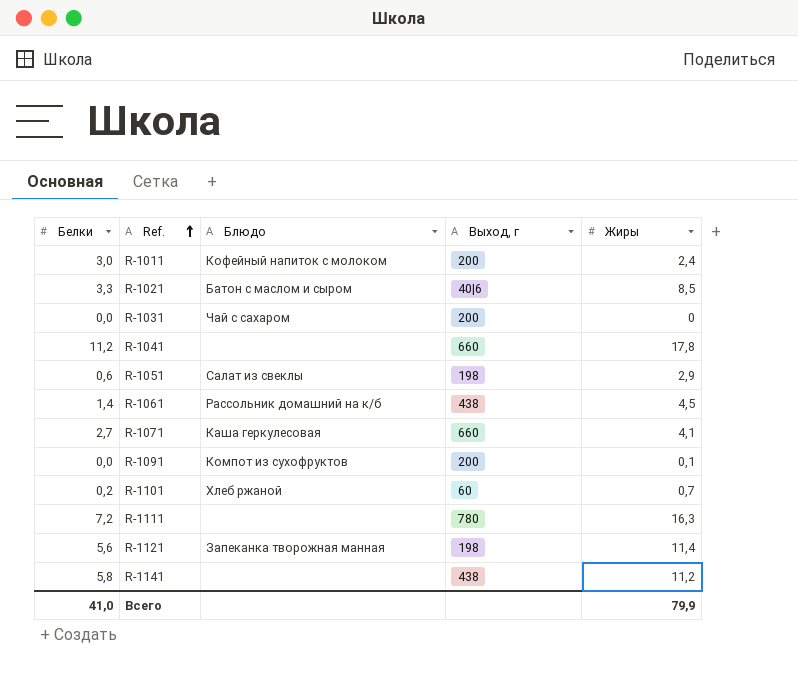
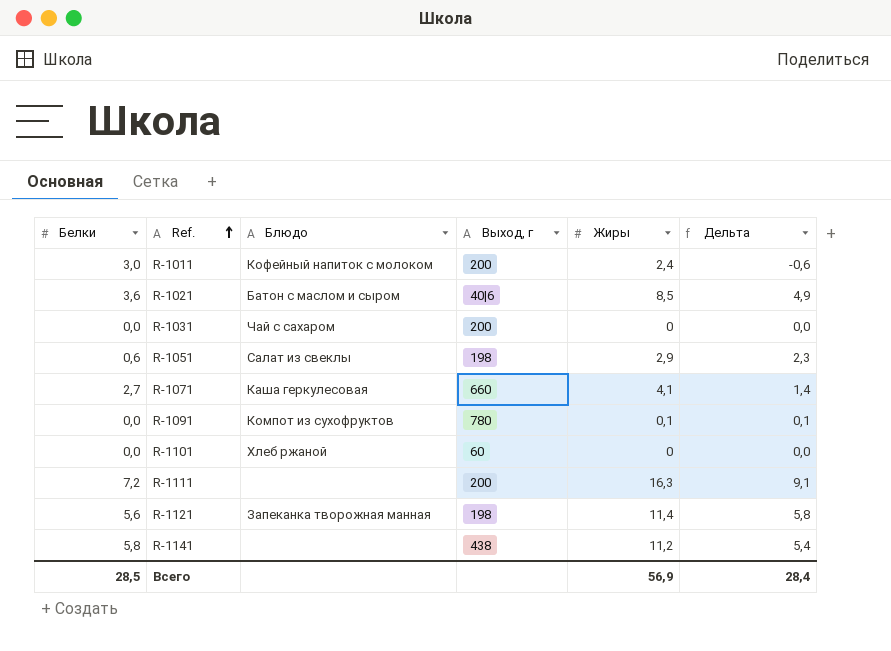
column Дельта | formula: none -> [Жиры] - [Белки]
row R-1041: 11,2 | none | 660 | 17,8 -> none
row R-1061: 1,4 | Рассольник домашний на к/б | 438 | 4,5 -> none
R-1021 | Белки: 3,3 -> 3,6
R-1091 | Выход, г: 200 -> 780
R-1101 | Белки: 0,2 -> 0,0
R-1101 | Жиры: 0,7 -> 0
R-1111 | Выход, г: 780 -> 200
Всего | Белки: 41,0 -> 28,5
Всего | Жиры: 79,9 -> 56,9

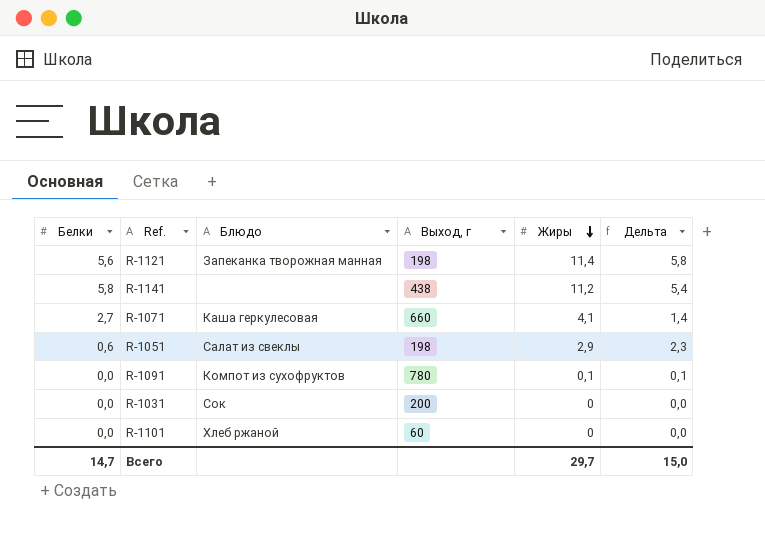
row order: Ref. ascending -> Жиры descending
row R-1011: 3,0 | Кофейный напиток с молоком | 200 | 2,4 | -0,6 -> none
row R-1021: 3,6 | Батон с маслом и сыром | 40|6 | 8,5 | 4,9 -> none
row R-1111: 7,2 | none | 200 | 16,3 | 9,1 -> none
R-1031 | Блюдо: Чай с сахаром -> Сок
Всего | Белки: 28,5 -> 14,7
Всего | Жиры: 56,9 -> 29,7
Всего | Дельта: 28,4 -> 15,0

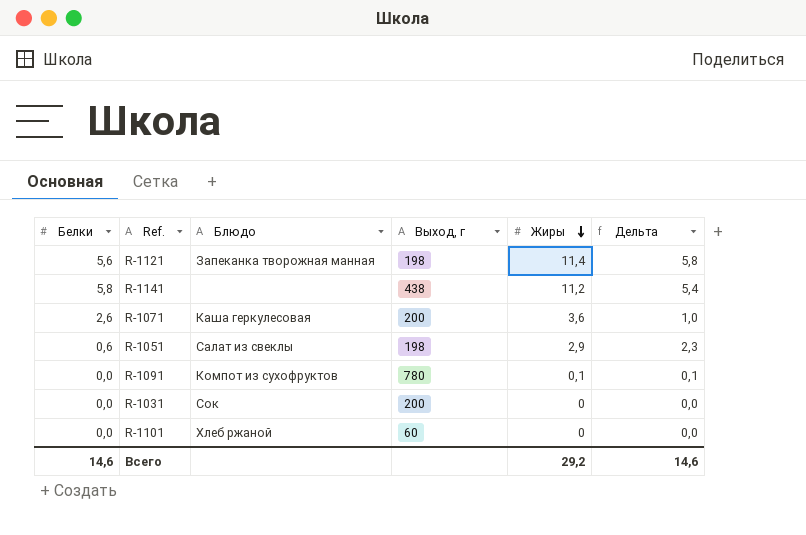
R-1071 | Белки: 2,7 -> 2,6
R-1071 | Выход, г: 660 -> 200
R-1071 | Жиры: 4,1 -> 3,6
R-1071 | Дельта: 1,4 -> 1,0
Всего | Белки: 14,7 -> 14,6
Всего | Жиры: 29,7 -> 29,2
Всего | Дельта: 15,0 -> 14,6

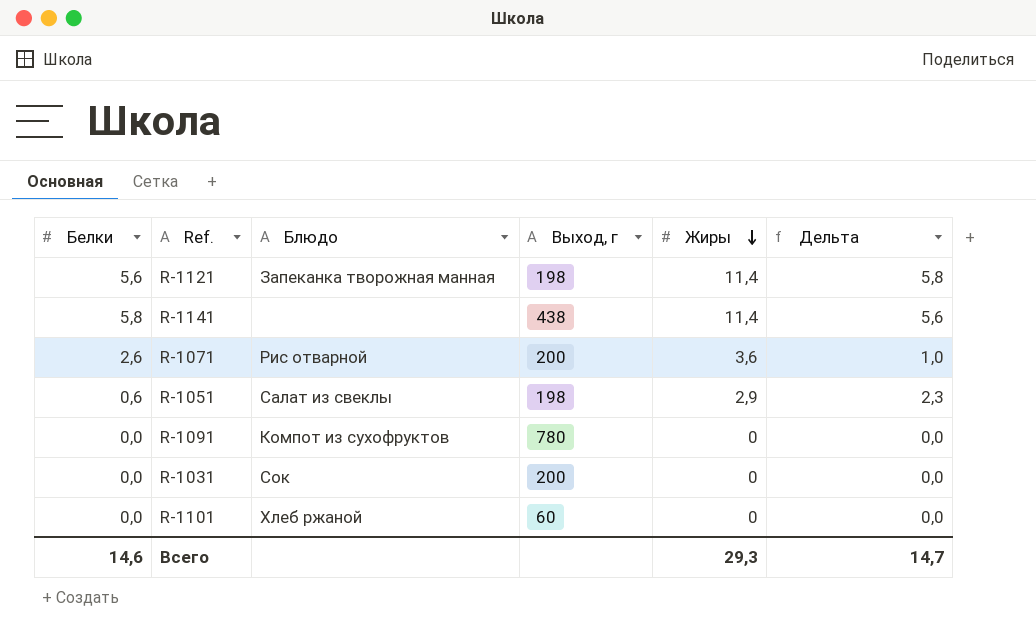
R-1141 | Жиры: 11,2 -> 11,4
R-1141 | Дельта: 5,4 -> 5,6
R-1071 | Блюдо: Каша геркулесовая -> Рис отварной
R-1091 | Жиры: 0,1 -> 0
R-1091 | Дельта: 0,1 -> 0,0
Всего | Жиры: 29,2 -> 29,3
Всего | Дельта: 14,6 -> 14,7

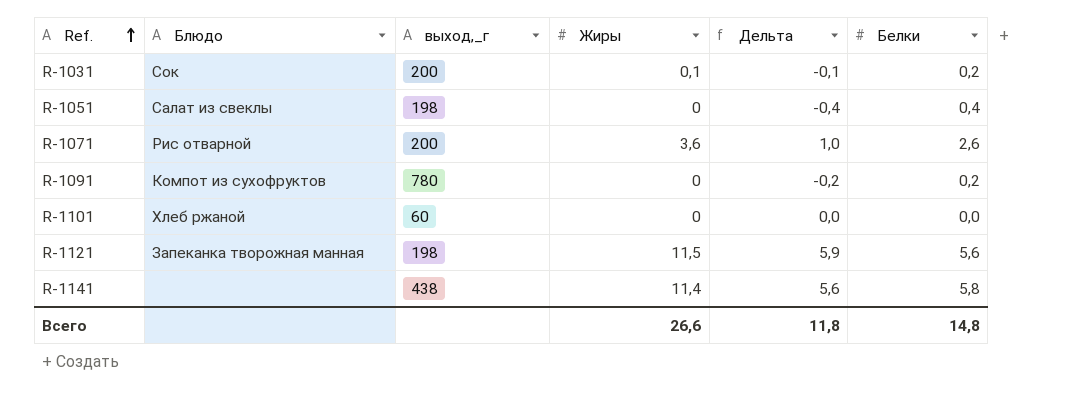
row order: Жиры descending -> Ref. ascending
column name: Выход, г -> выход,_г
column Белки | position: 1 -> 6
R-1031 | Жиры: 0 -> 0,1
R-1031 | Дельта: 0,0 -> -0,1
R-1031 | Белки: 0,0 -> 0,2
R-1051 | Жиры: 2,9 -> 0
R-1051 | Дельта: 2,3 -> -0,4
R-1051 | Белки: 0,6 -> 0,4
R-1091 | Дельта: 0,0 -> -0,2
R-1091 | Белки: 0,0 -> 0,2
R-1121 | Жиры: 11,4 -> 11,5
R-1121 | Дельта: 5,8 -> 5,9
Всего | Жиры: 29,3 -> 26,6
Всего | Дельта: 14,7 -> 11,8
Всего | Белки: 14,6 -> 14,8

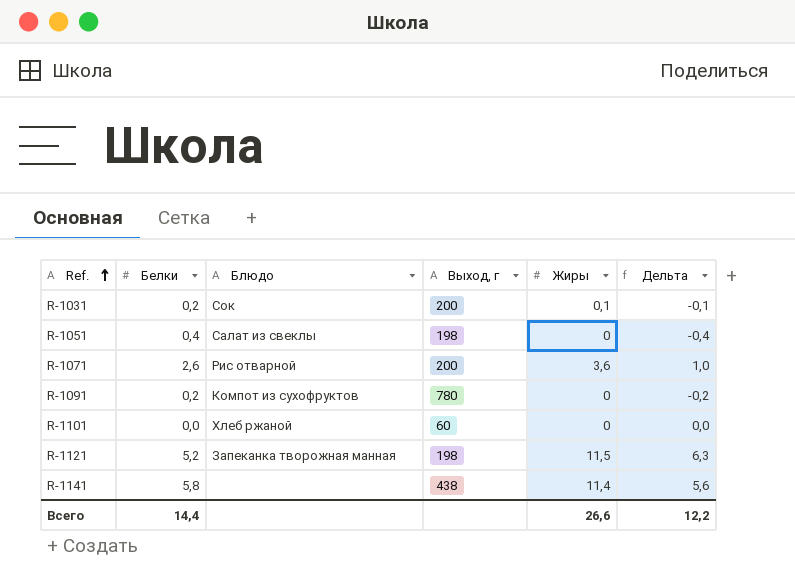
column Белки | position: 6 -> 2
column name: выход,_г -> Выход, г
R-1121 | Белки: 5,6 -> 5,2
R-1121 | Дельта: 5,9 -> 6,3
Всего | Белки: 14,8 -> 14,4
Всего | Дельта: 11,8 -> 12,2

